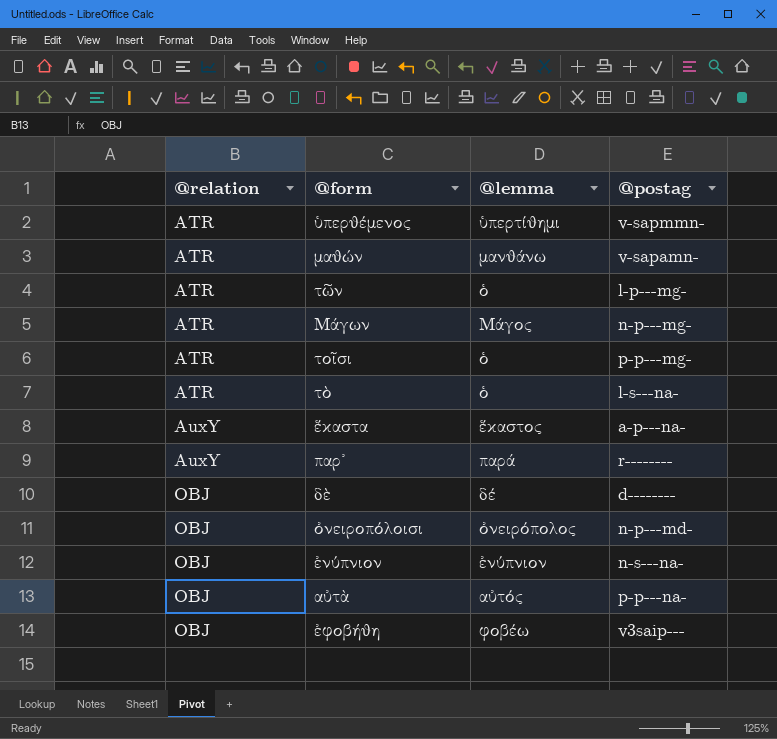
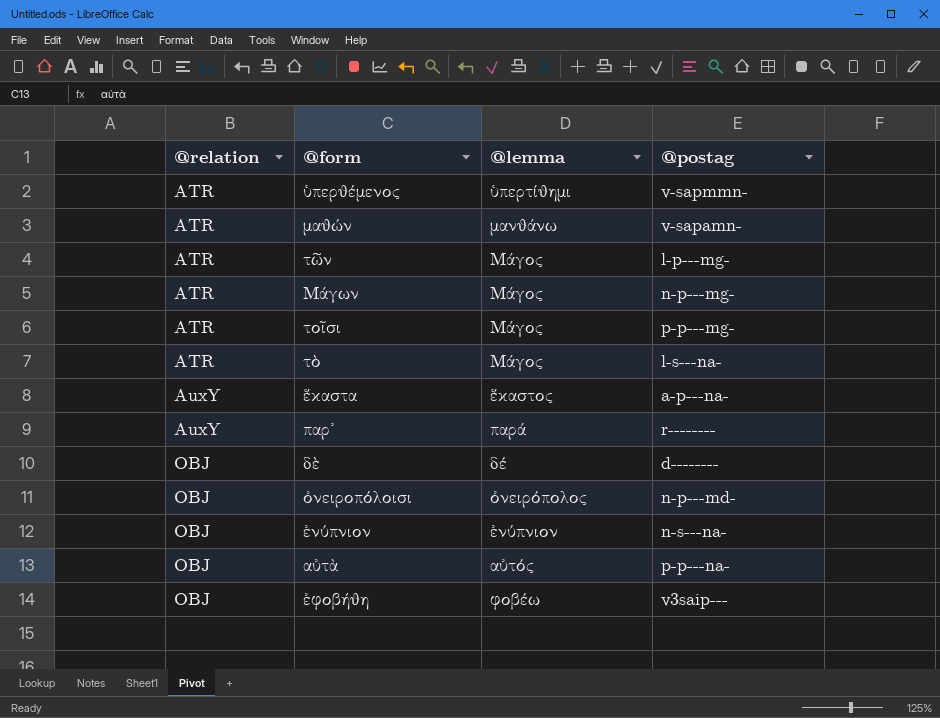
τῶν | @lemma: ὁ -> Μάγος
τοῖσι | @lemma: ὁ -> Μάγος
τὸ | @lemma: ὁ -> Μάγος

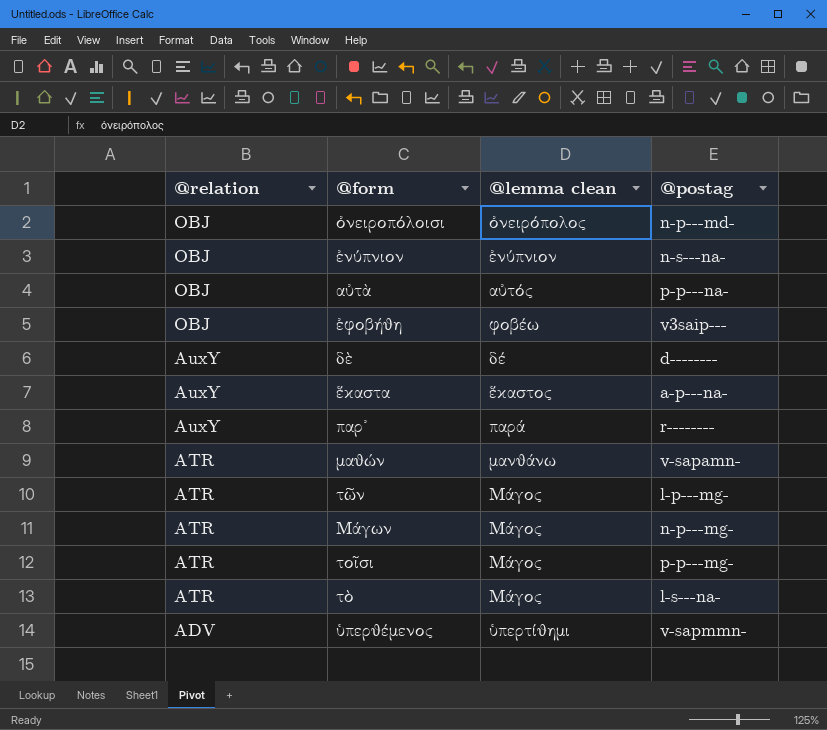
row order: @relation ascending -> @relation descending
column name: @lemma -> @lemma clean
δὲ | @relation: OBJ -> AuxY
ὑπερθέμενος | @relation: ATR -> ADV

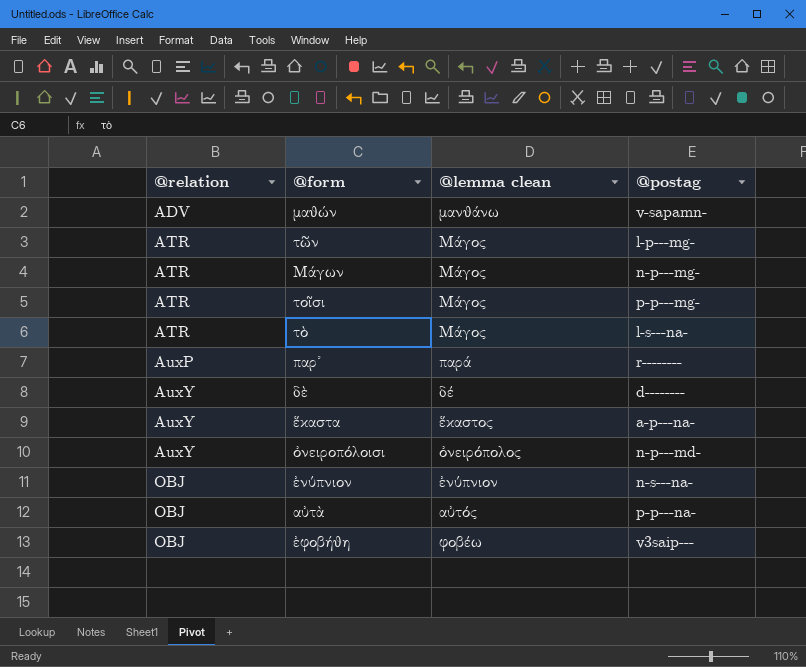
row order: @relation descending -> @relation ascending
row ὑπερθέμενος: ADV | ὑπερτίθημι | v-sapmmn- -> none
μαθών | @relation: ATR -> ADV
παρ᾽ | @relation: AuxY -> AuxP
ὀνειροπόλοισι | @relation: OBJ -> AuxY

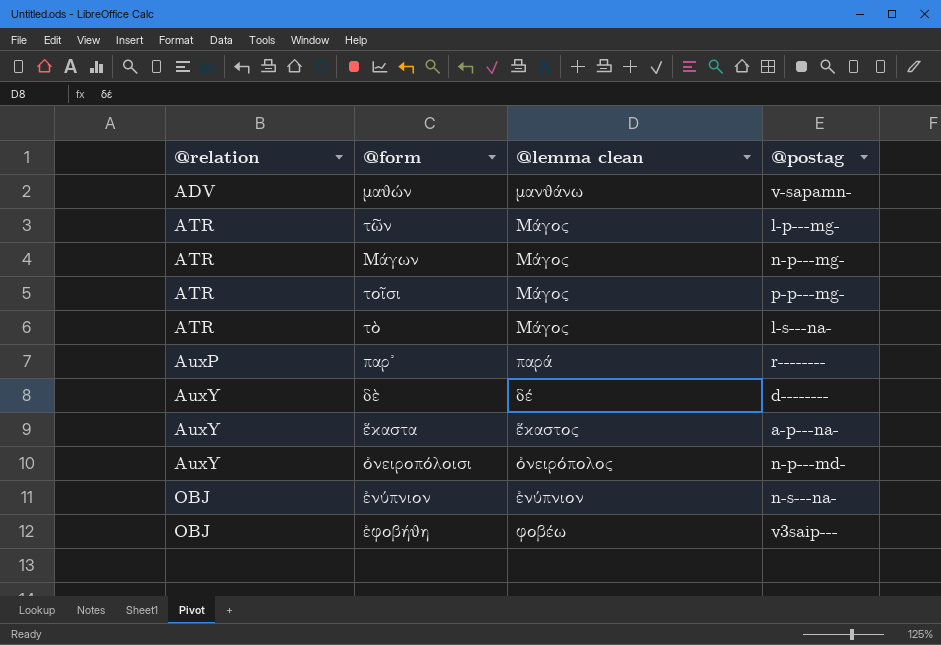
row αὐτὰ: OBJ | αὐτός | p-p---na- -> none

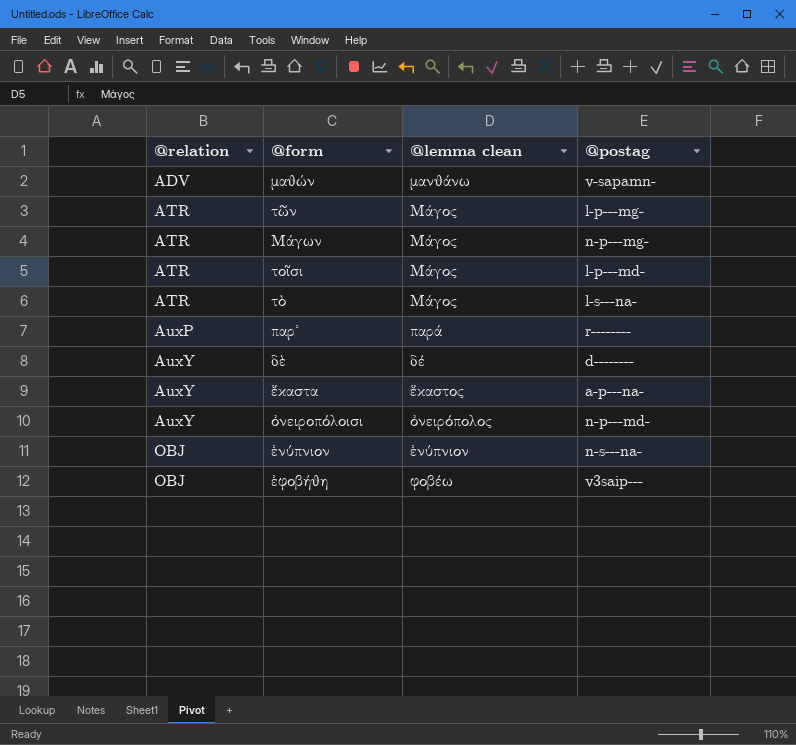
τοῖσι | @postag: p-p---mg- -> l-p---md-

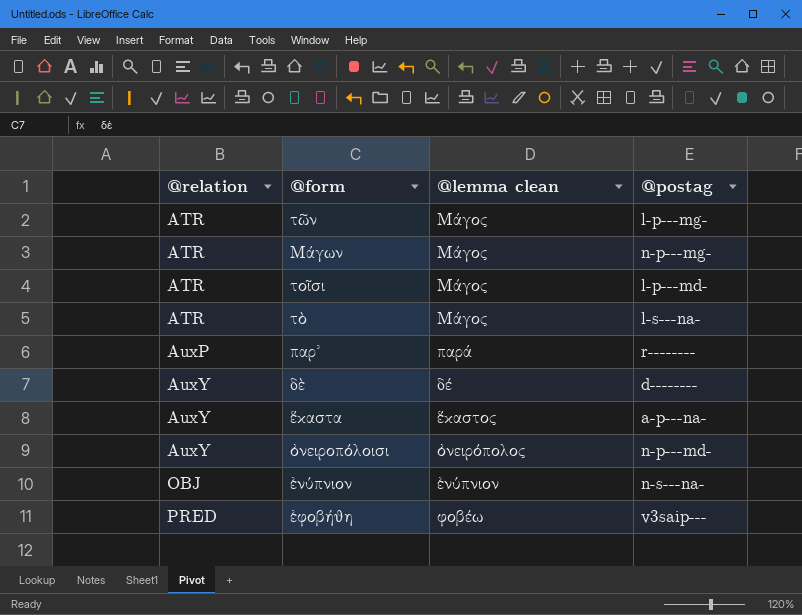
row μαθών: ADV | μανθάνω | v-sapamn- -> none
ἐφοβήθη | @relation: OBJ -> PRED

